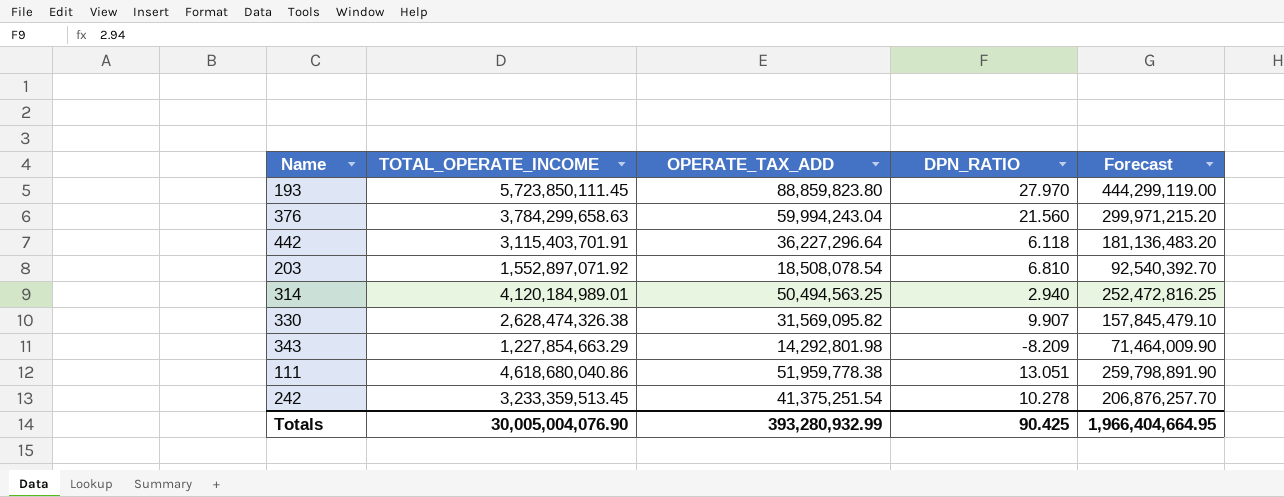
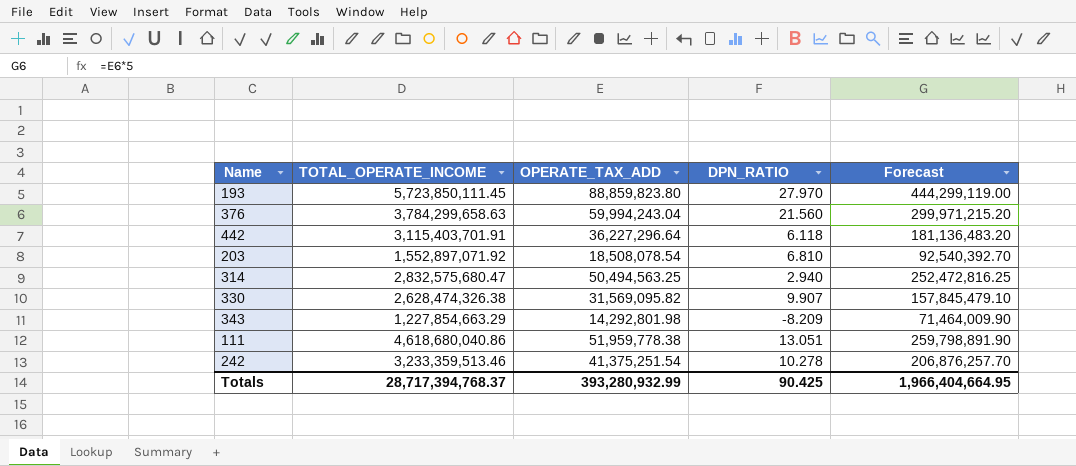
314 | TOTAL_OPERATE_INCOME: 4,120,184,989.01 -> 2,832,575,680.47
242 | TOTAL_OPERATE_INCOME: 3,233,359,513.45 -> 3,233,359,513.46
Totals | TOTAL_OPERATE_INCOME: 30,005,004,076.90 -> 28,717,394,768.37

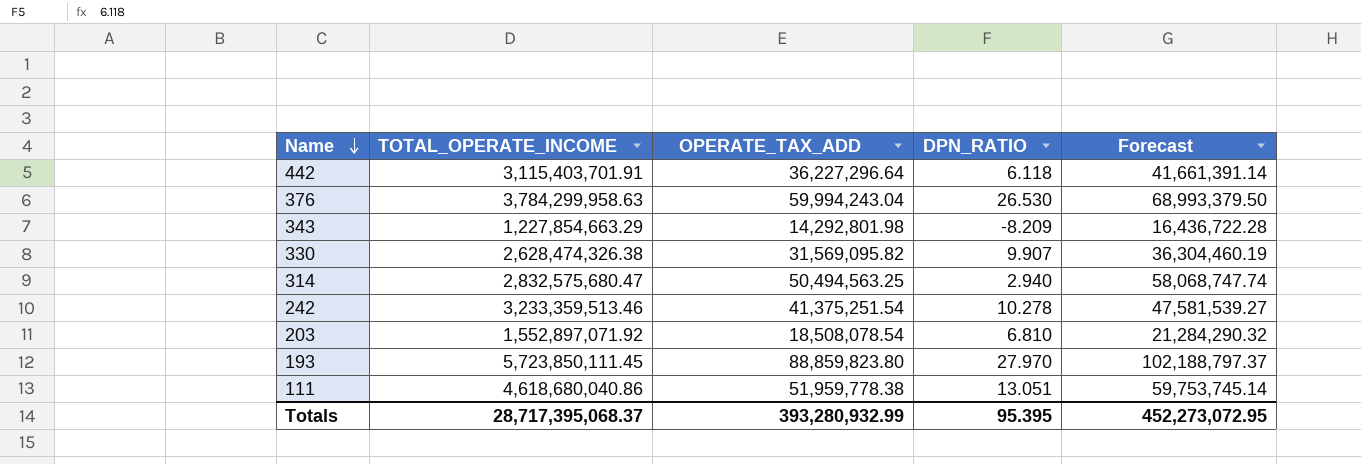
row order: none -> Name descending
column Forecast | formula: [OPERATE_TAX_ADD] * 5 -> [OPERATE_TAX_ADD] * 1.15
376 | TOTAL_OPERATE_INCOME: 3,784,299,658.63 -> 3,784,299,958.63
376 | DPN_RATIO: 21.560 -> 26.530
Totals | TOTAL_OPERATE_INCOME: 28,717,394,768.37 -> 28,717,395,068.37
Totals | DPN_RATIO: 90.425 -> 95.395
Totals | Forecast: 1,966,404,664.95 -> 452,273,072.95

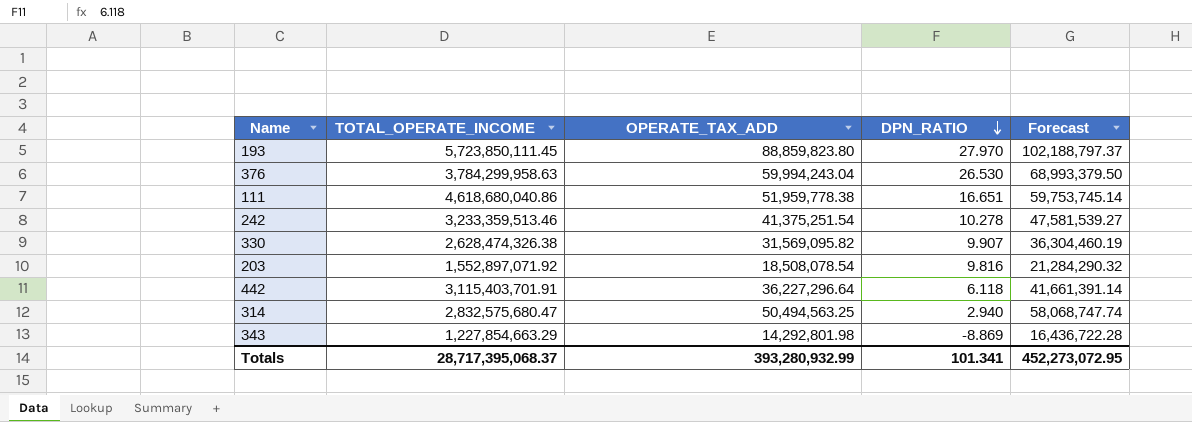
row order: Name descending -> DPN_RATIO descending
111 | DPN_RATIO: 13.051 -> 16.651
203 | DPN_RATIO: 6.810 -> 9.816
343 | DPN_RATIO: -8.209 -> -8.869
Totals | DPN_RATIO: 95.395 -> 101.341

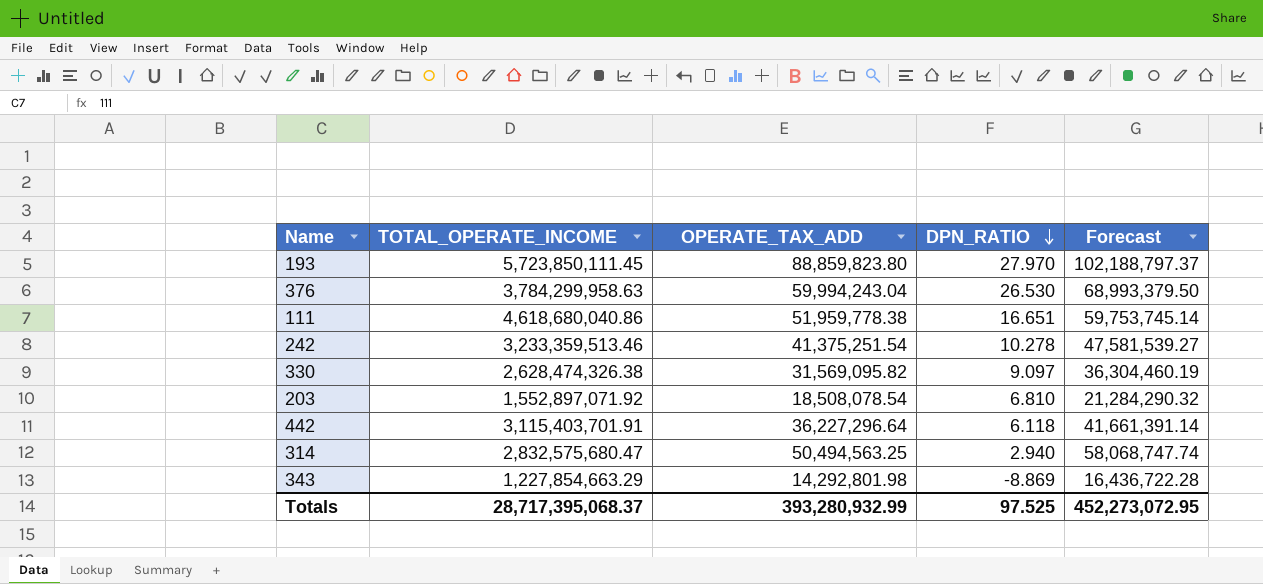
330 | DPN_RATIO: 9.907 -> 9.097
203 | DPN_RATIO: 9.816 -> 6.810
Totals | DPN_RATIO: 101.341 -> 97.525

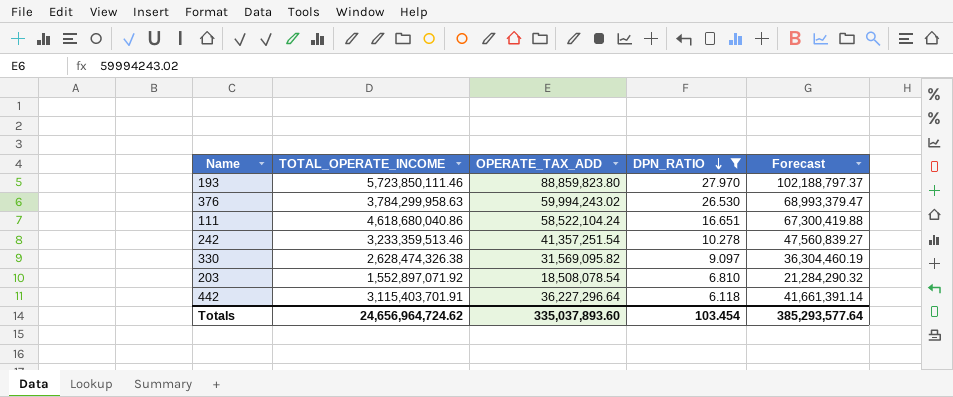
filter: none -> DPN_RATIO >= 6.118
193 | TOTAL_OPERATE_INCOME: 5,723,850,111.45 -> 5,723,850,111.46
376 | OPERATE_TAX_ADD: 59,994,243.04 -> 59,994,243.02
376 | Forecast: 68,993,379.50 -> 68,993,379.47
111 | OPERATE_TAX_ADD: 51,959,778.38 -> 58,522,104.24
111 | Forecast: 59,753,745.14 -> 67,300,419.88
242 | OPERATE_TAX_ADD: 41,375,251.54 -> 41,357,251.54
242 | Forecast: 47,581,539.27 -> 47,560,839.27
Totals | TOTAL_OPERATE_INCOME: 28,717,395,068.37 -> 24,656,964,724.62
Totals | OPERATE_TAX_ADD: 393,280,932.99 -> 335,037,893.60
Totals | DPN_RATIO: 97.525 -> 103.454
Totals | Forecast: 452,273,072.95 -> 385,293,577.64

